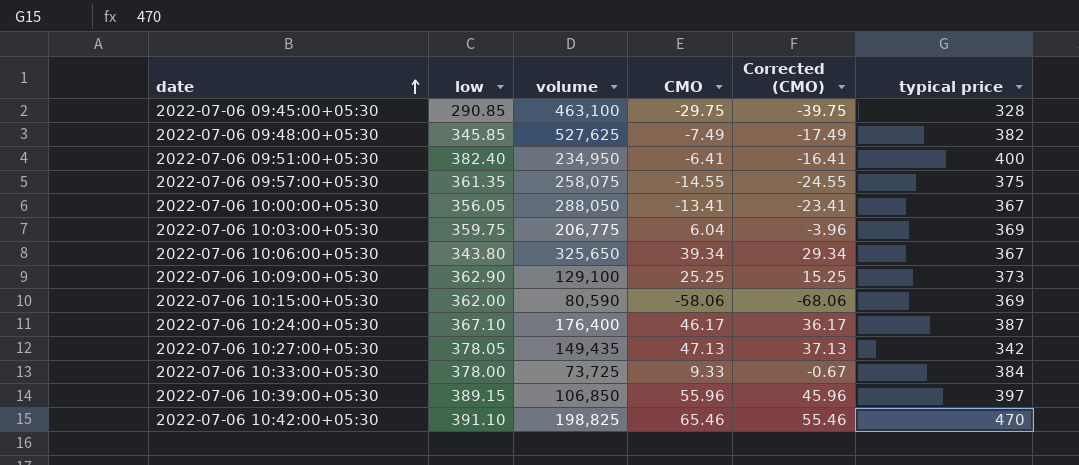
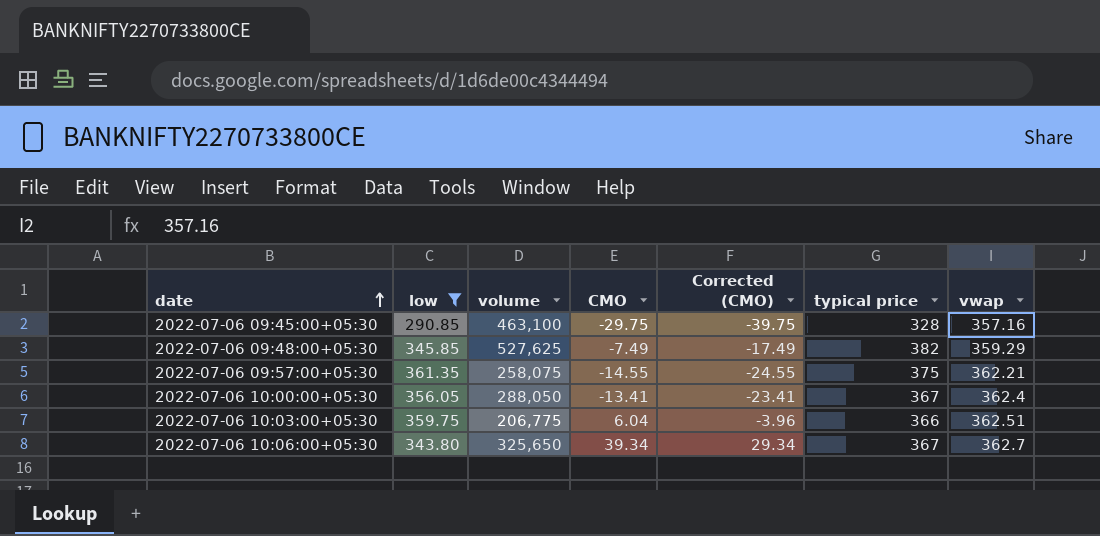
filter: none -> low <= 361.35
column vwap | position: none -> 7
2022-07-06 10:03:00+05:30 | typical price: 369 -> 366

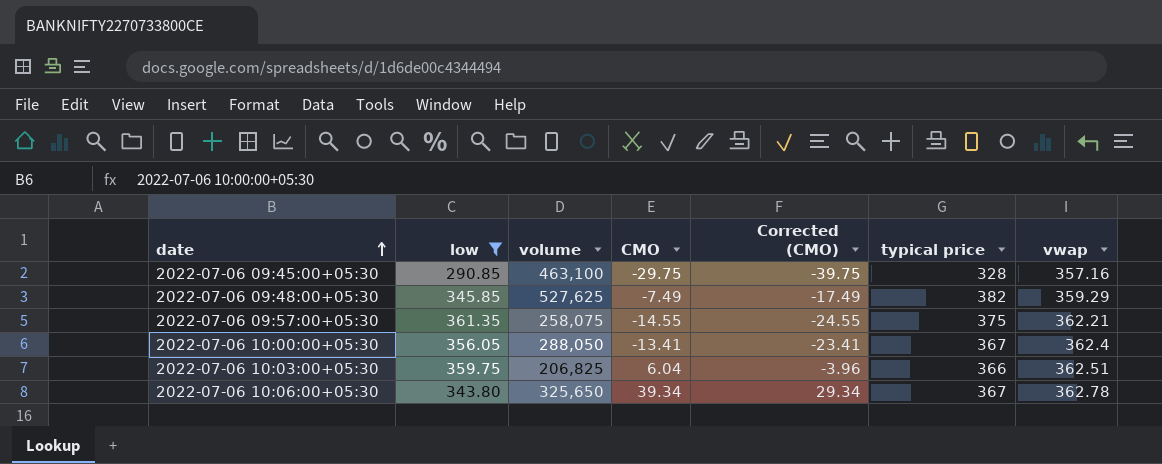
2022-07-06 10:03:00+05:30 | volume: 206,775 -> 206,825
2022-07-06 10:06:00+05:30 | vwap: 362.7 -> 362.78

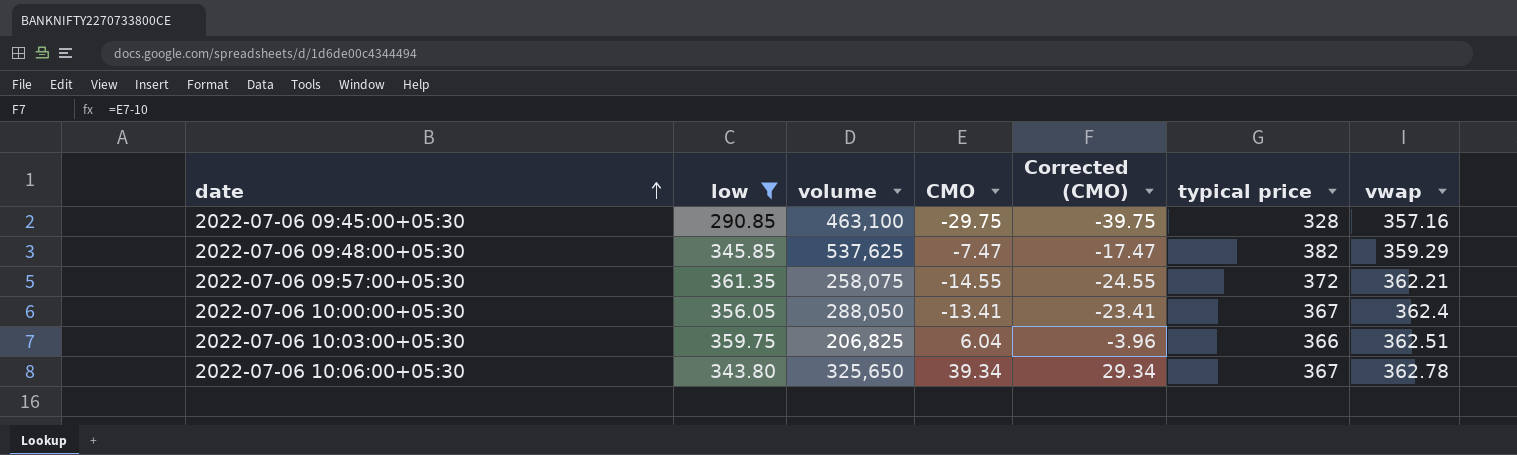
2022-07-06 09:48:00+05:30 | volume: 527,625 -> 537,625
2022-07-06 09:48:00+05:30 | CMO: -7.49 -> -7.47
2022-07-06 09:48:00+05:30 | Corrected (CMO): -17.49 -> -17.47
2022-07-06 09:57:00+05:30 | typical price: 375 -> 372

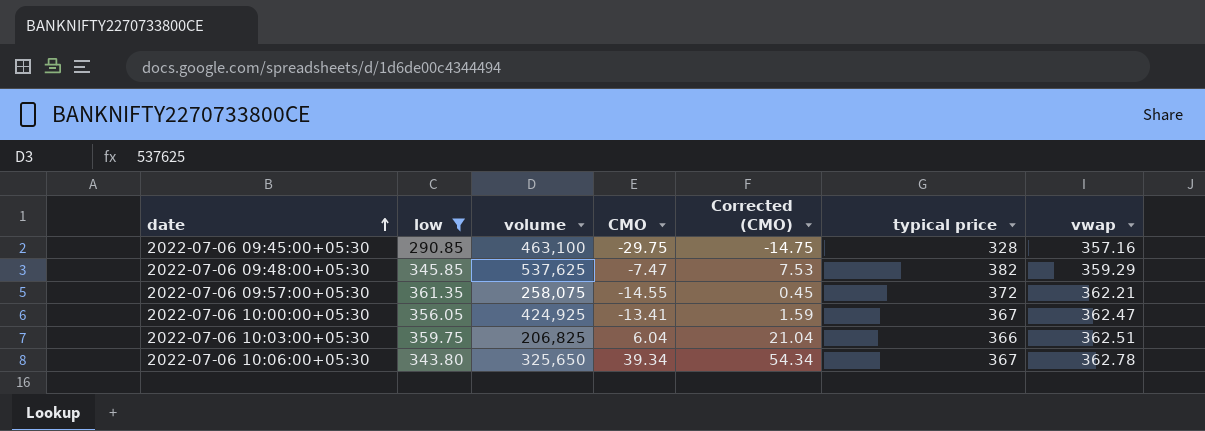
column Corrected (CMO) | formula: [CMO] - 10 -> [CMO] + 15
2022-07-06 10:00:00+05:30 | volume: 288,050 -> 424,925
2022-07-06 10:00:00+05:30 | vwap: 362.4 -> 362.47

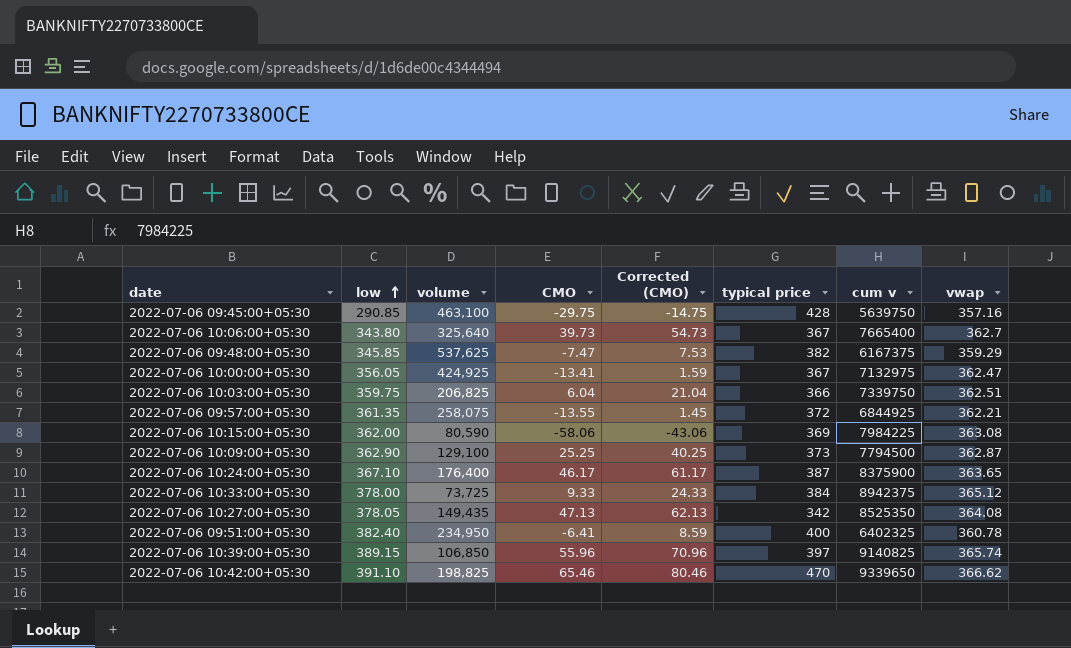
filter: low <= 361.35 -> none
row order: date ascending -> low ascending
column cum v | position: none -> 7
2022-07-06 09:45:00+05:30 | typical price: 328 -> 428
2022-07-06 10:06:00+05:30 | volume: 325,650 -> 325,640
2022-07-06 10:06:00+05:30 | CMO: 39.34 -> 39.73
2022-07-06 10:06:00+05:30 | Corrected (CMO): 54.34 -> 54.73
2022-07-06 10:06:00+05:30 | vwap: 362.78 -> 362.7
2022-07-06 09:57:00+05:30 | CMO: -14.55 -> -13.55
2022-07-06 09:57:00+05:30 | Corrected (CMO): 0.45 -> 1.45

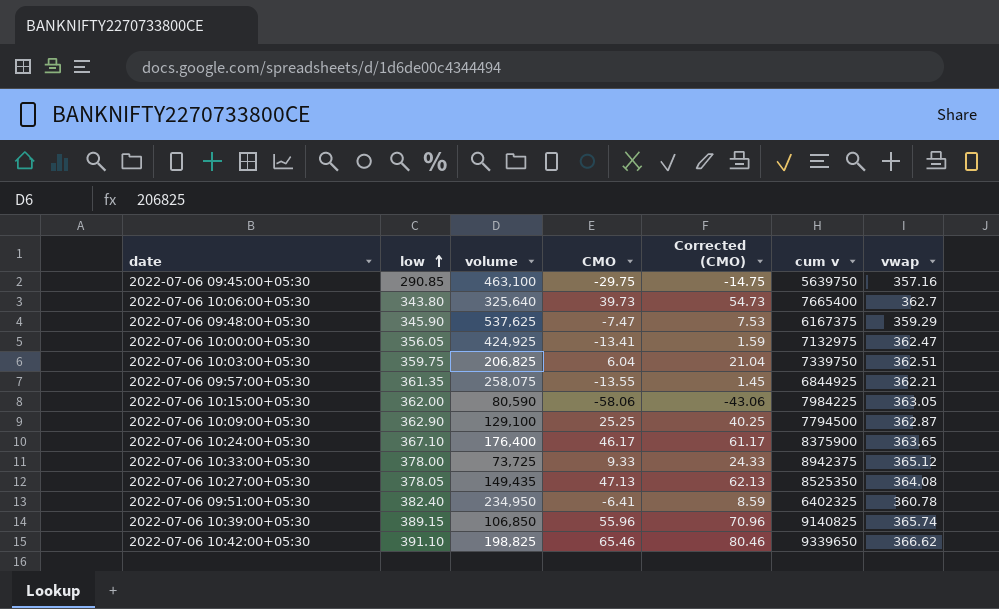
column typical price | position: 6 -> none
2022-07-06 09:48:00+05:30 | low: 345.85 -> 345.90
2022-07-06 10:15:00+05:30 | vwap: 363.08 -> 363.05

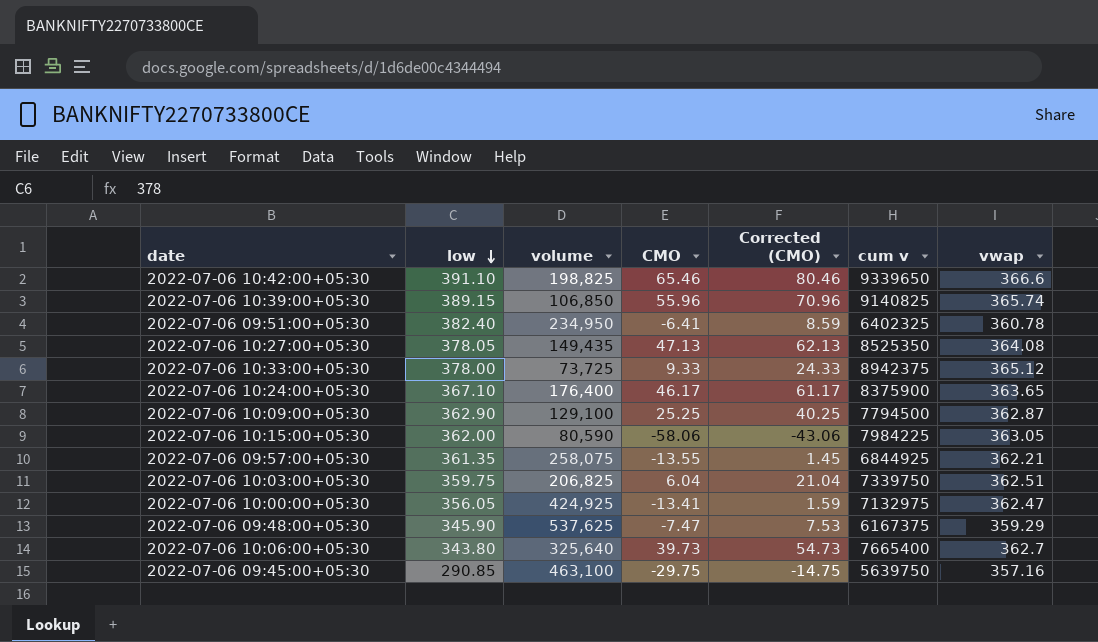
row order: low ascending -> low descending
2022-07-06 10:42:00+05:30 | vwap: 366.62 -> 366.6

